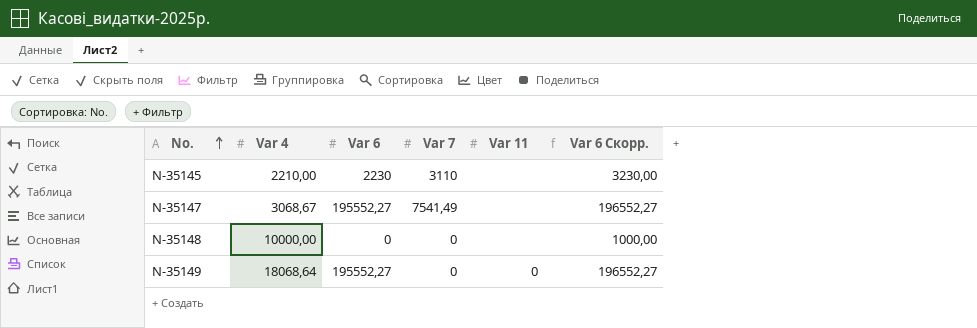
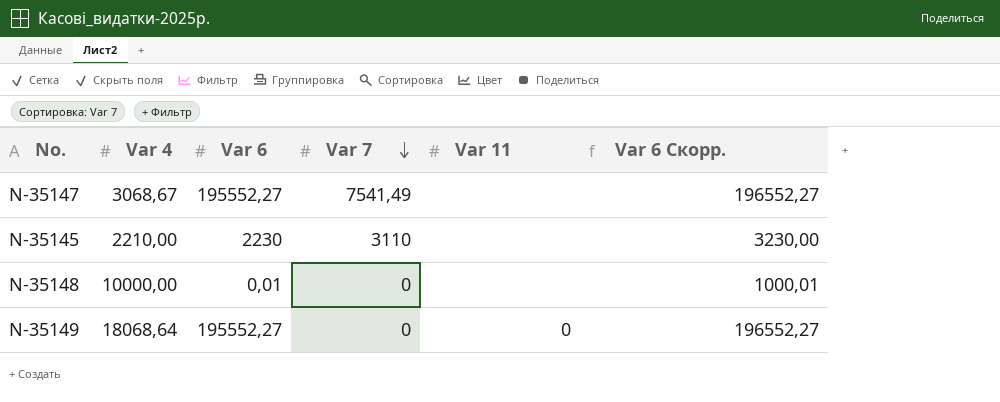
row order: No. ascending -> Var 7 descending
N-35148 | Var 6: 0 -> 0,01
N-35148 | Var 6 Скорр.: 1000,00 -> 1000,01

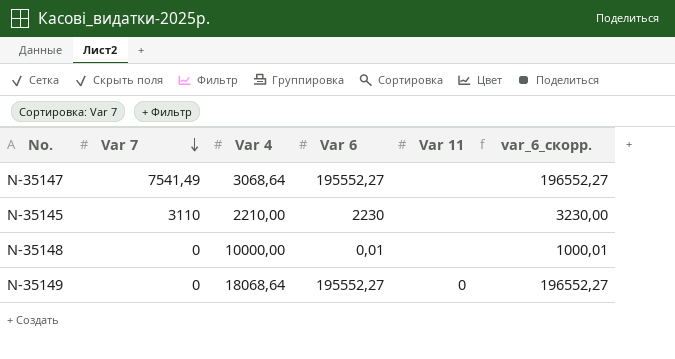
column Var 7 | position: 4 -> 2
column name: Var 6 Скорр. -> var_6_скорр.
N-35147 | Var 4: 3068,67 -> 3068,64

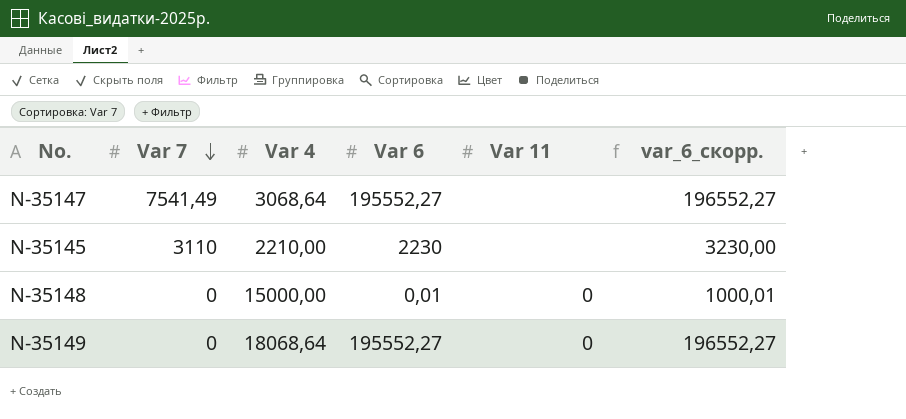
N-35148 | Var 4: 10000,00 -> 15000,00
N-35148 | Var 11: none -> 0

